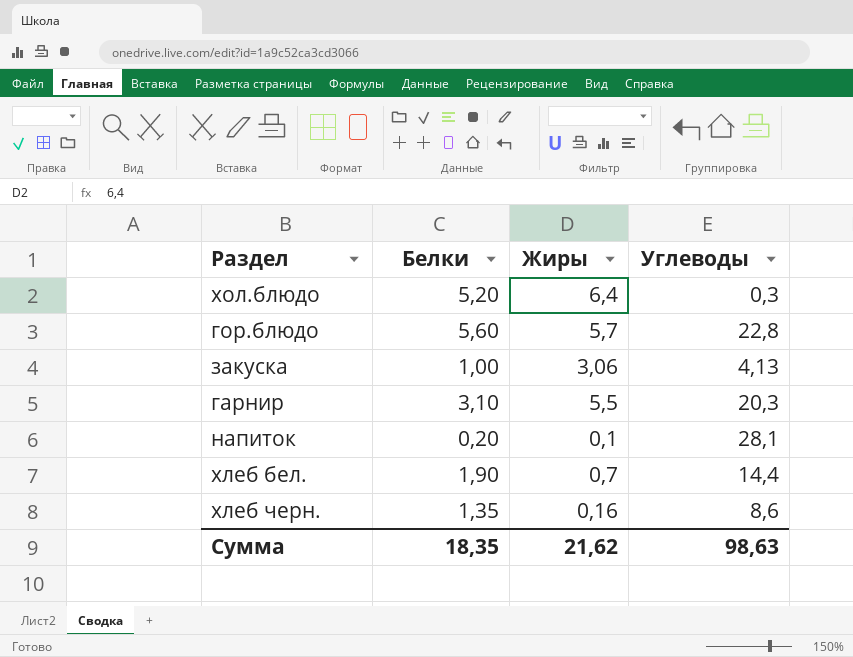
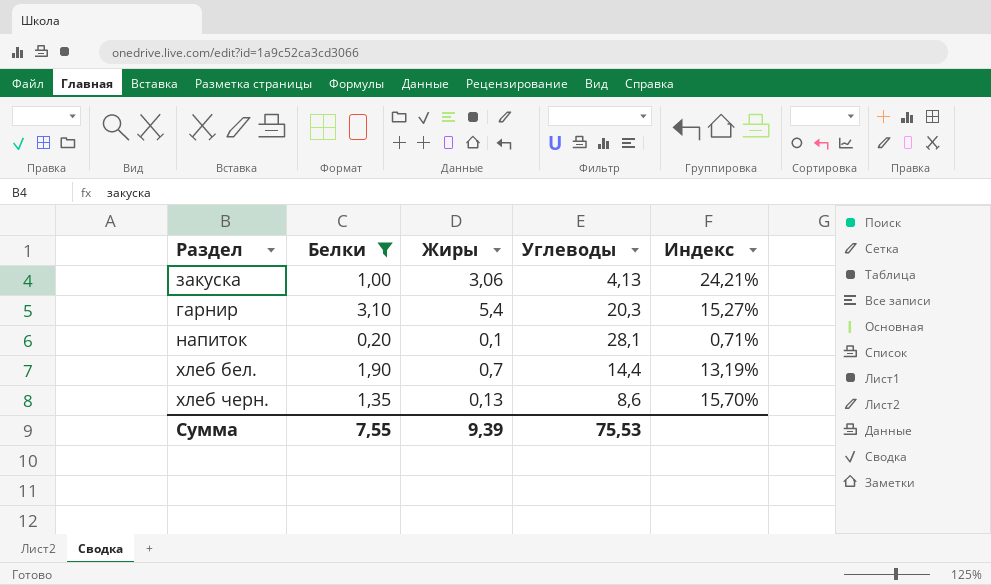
filter: none -> Белки <= 3,10
column Индекс | formula: none -> [Белки] / [Углеводы]
гарнир | Жиры: 5,5 -> 5,4
хлеб черн. | Жиры: 0,16 -> 0,13
Сумма | Белки: 18,35 -> 7,55
Сумма | Жиры: 21,62 -> 9,39
Сумма | Углеводы: 98,63 -> 75,53

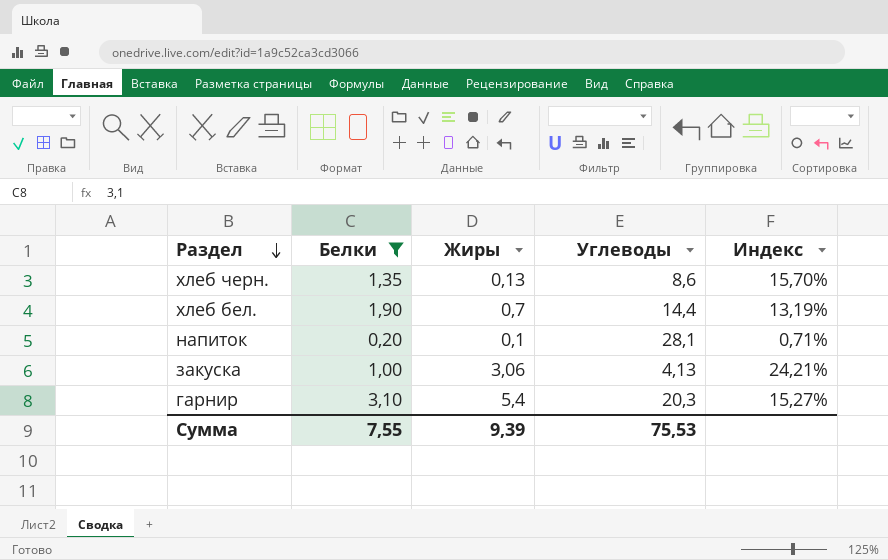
row order: none -> Раздел descending

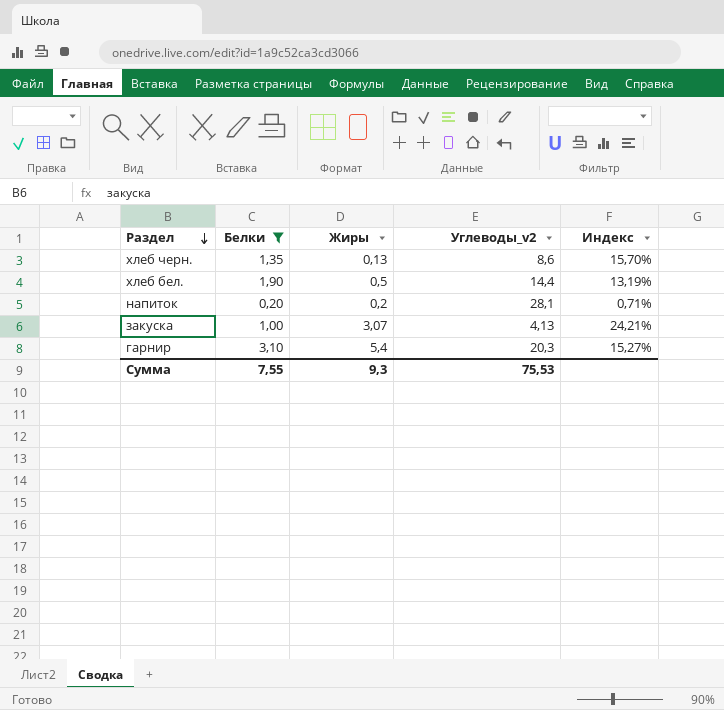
column name: Углеводы -> Углеводы_v2
хлеб бел. | Жиры: 0,7 -> 0,5
напиток | Жиры: 0,1 -> 0,2
закуска | Жиры: 3,06 -> 3,07
Сумма | Жиры: 9,39 -> 9,3

